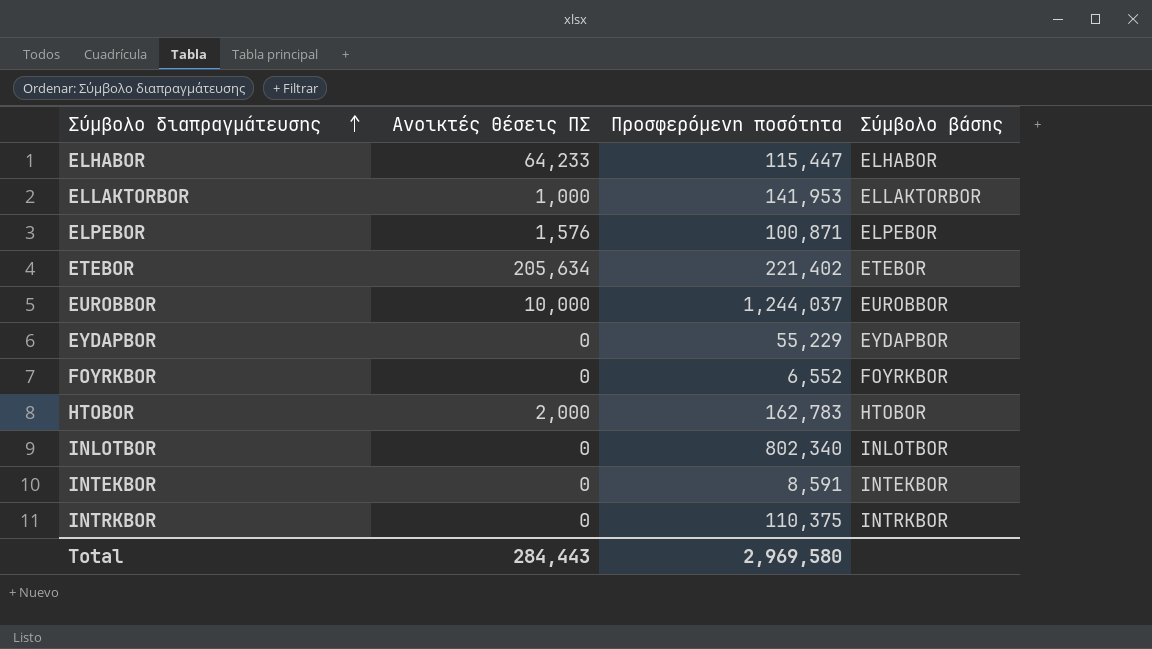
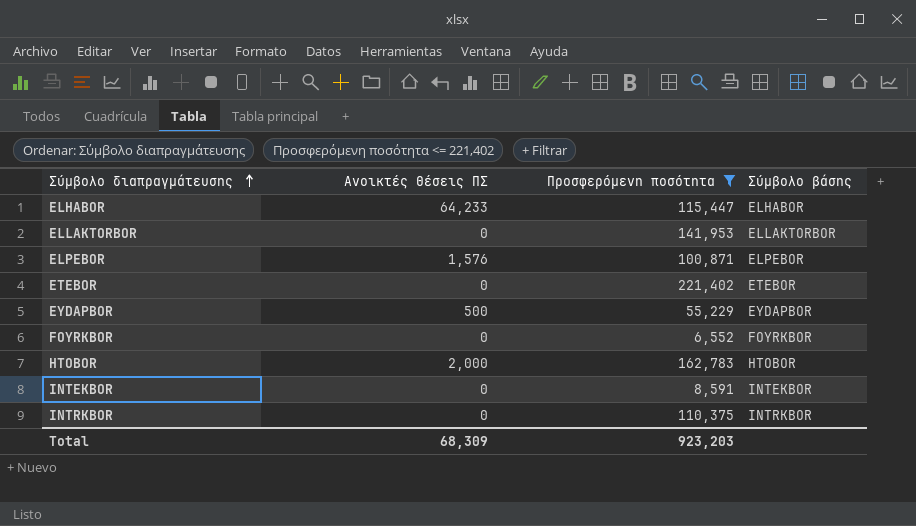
filter: none -> Προσφερόμενη ποσότητα <= 221,402
ELLAKTORBOR | Ανοικτές Θέσεις ΠΣ: 1,000 -> 0
ETEBOR | Ανοικτές Θέσεις ΠΣ: 205,634 -> 0
EYDAPBOR | Ανοικτές Θέσεις ΠΣ: 0 -> 500
Total | Ανοικτές Θέσεις ΠΣ: 284,443 -> 68,309
Total | Προσφερόμενη ποσότητα: 2,969,580 -> 923,203

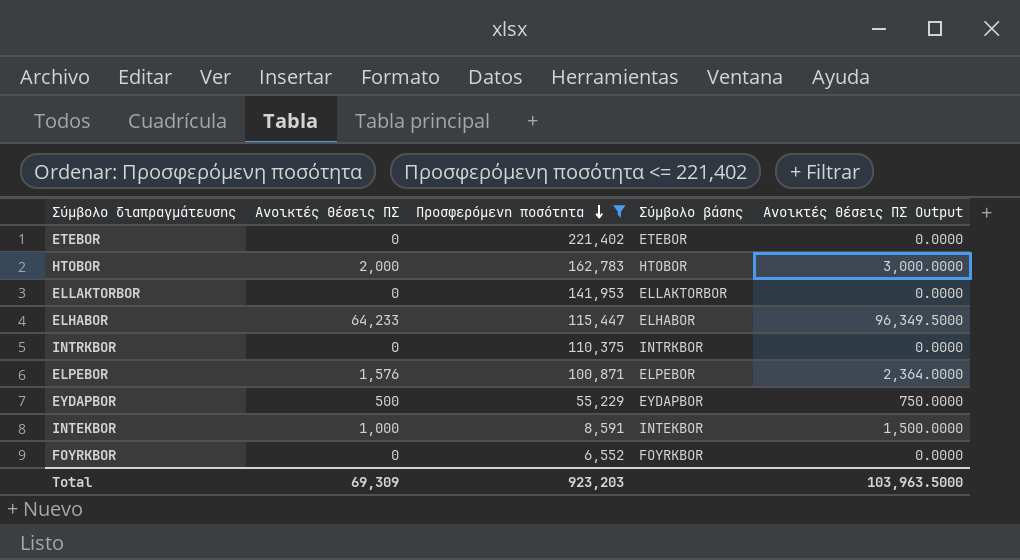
row order: Σύμβολο διαπραγμάτευσης ascending -> Προσφερόμενη ποσότητα descending
column Ανοικτές Θέσεις ΠΣ Output | formula: none -> [Ανοικτές Θέσεις ΠΣ] * 1.5
INTEKBOR | Ανοικτές Θέσεις ΠΣ: 0 -> 1,000
Total | Ανοικτές Θέσεις ΠΣ: 68,309 -> 69,309

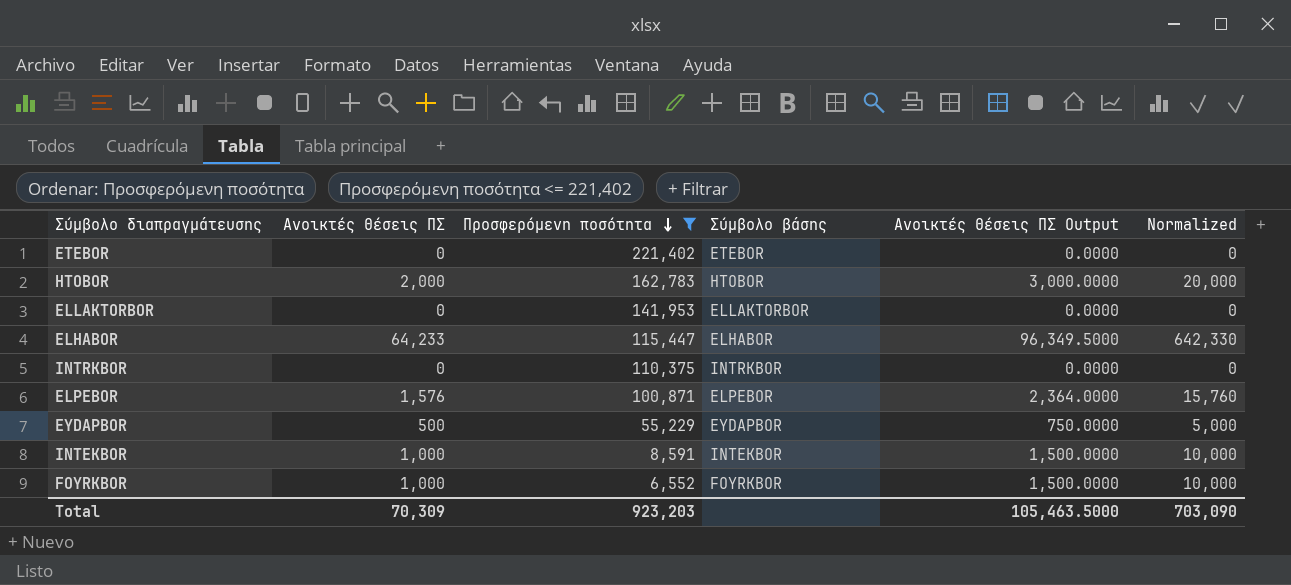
column Normalized | formula: none -> [Ανοικτές Θέσεις ΠΣ] * 10
FOYRKBOR | Ανοικτές Θέσεις ΠΣ: 0 -> 1,000
FOYRKBOR | Ανοικτές Θέσεις ΠΣ Output: 0.0000 -> 1,500.0000
Total | Ανοικτές Θέσεις ΠΣ: 69,309 -> 70,309
Total | Ανοικτές Θέσεις ΠΣ Output: 103,963.5000 -> 105,463.5000

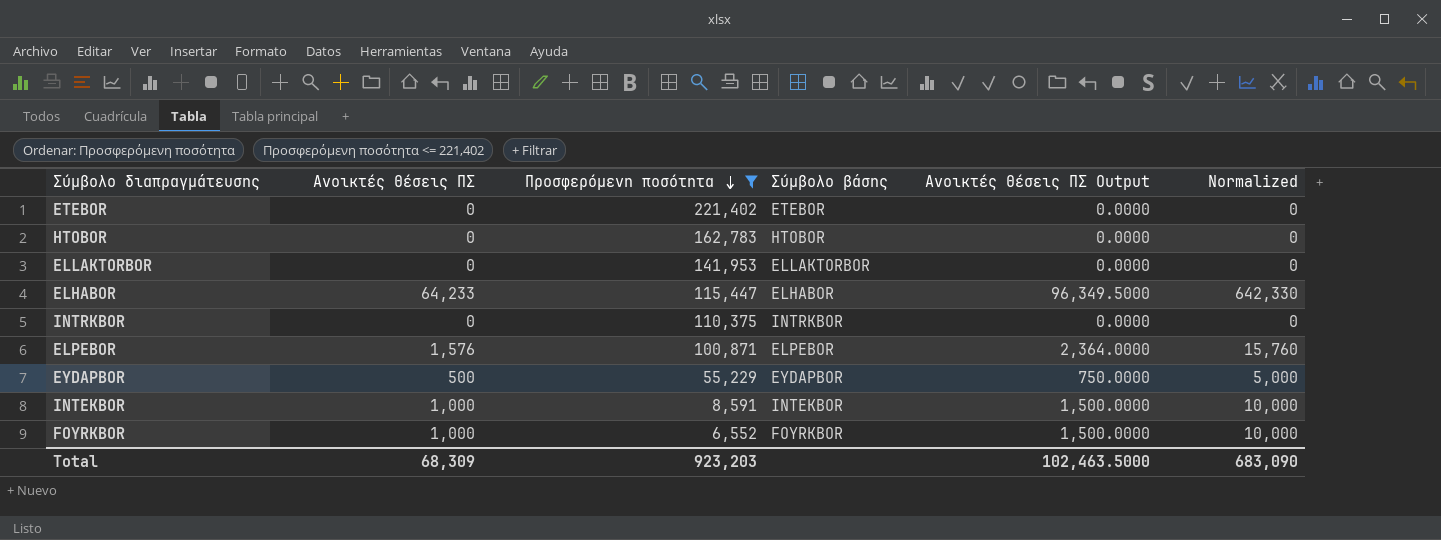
HTOBOR | Ανοικτές Θέσεις ΠΣ: 2,000 -> 0
HTOBOR | Ανοικτές Θέσεις ΠΣ Output: 3,000.0000 -> 0.0000
HTOBOR | Normalized: 20,000 -> 0
Total | Ανοικτές Θέσεις ΠΣ: 70,309 -> 68,309
Total | Ανοικτές Θέσεις ΠΣ Output: 105,463.5000 -> 102,463.5000
Total | Normalized: 703,090 -> 683,090

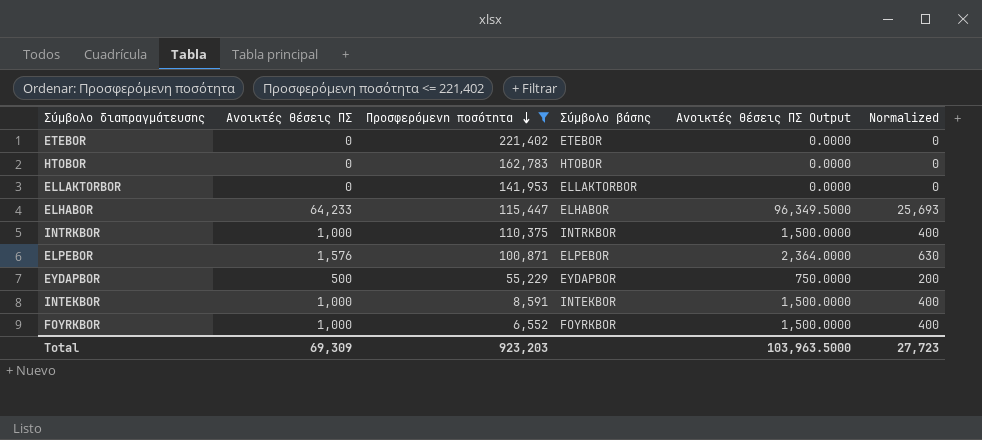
column Normalized | formula: [Ανοικτές Θέσεις ΠΣ] * 10 -> [Ανοικτές Θέσεις ΠΣ] * 0.4
INTRKBOR | Ανοικτές Θέσεις ΠΣ: 0 -> 1,000
INTRKBOR | Ανοικτές Θέσεις ΠΣ Output: 0.0000 -> 1,500.0000
Total | Ανοικτές Θέσεις ΠΣ: 68,309 -> 69,309
Total | Ανοικτές Θέσεις ΠΣ Output: 102,463.5000 -> 103,963.5000
Total | Normalized: 683,090 -> 27,723

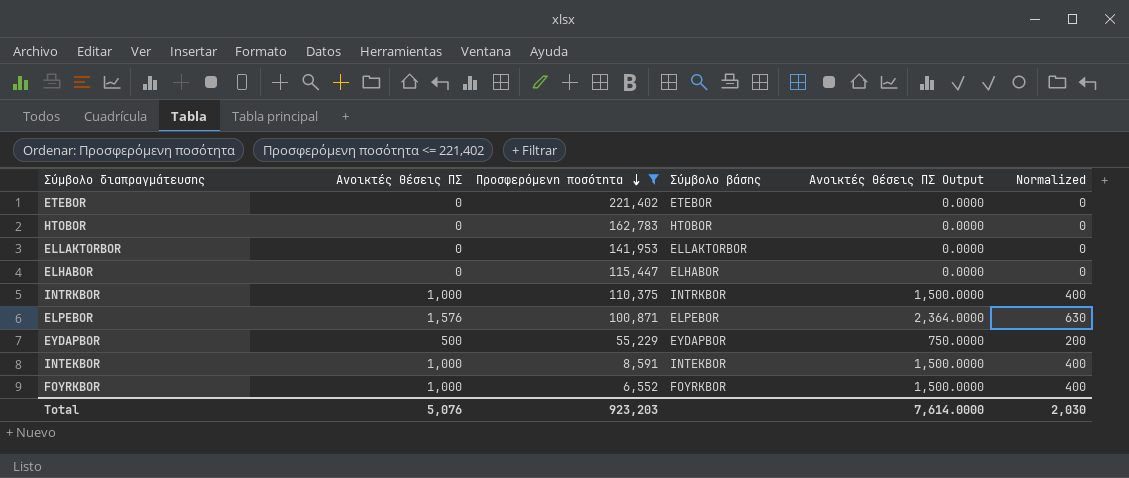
ELHABOR | Ανοικτές Θέσεις ΠΣ: 64,233 -> 0
ELHABOR | Ανοικτές Θέσεις ΠΣ Output: 96,349.5000 -> 0.0000
ELHABOR | Normalized: 25,693 -> 0
Total | Ανοικτές Θέσεις ΠΣ: 69,309 -> 5,076
Total | Ανοικτές Θέσεις ΠΣ Output: 103,963.5000 -> 7,614.0000
Total | Normalized: 27,723 -> 2,030

